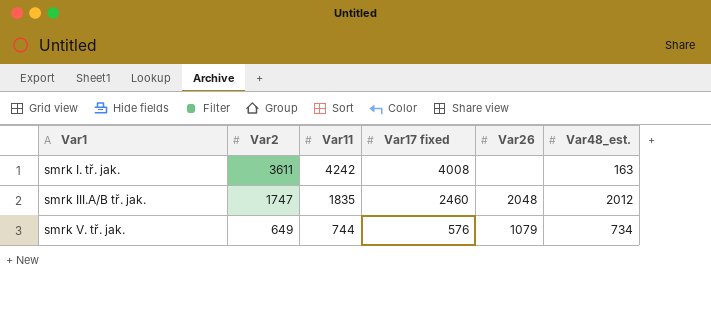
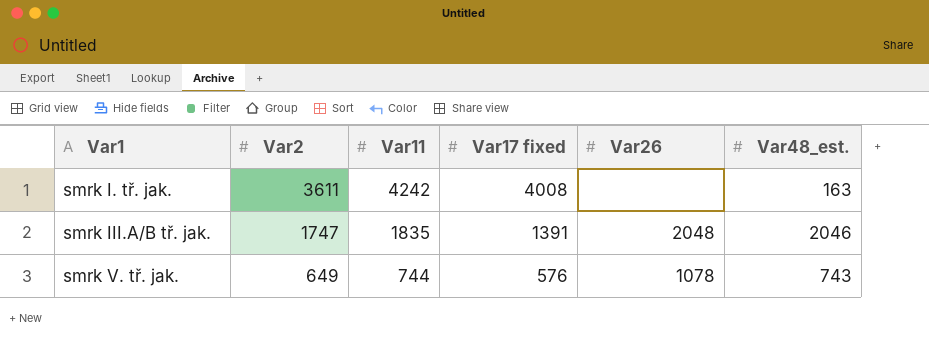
smrk III.A/B tř. jak. | Var17 fixed: 2460 -> 1391
smrk III.A/B tř. jak. | Var48_est.: 2012 -> 2046
smrk V. tř. jak. | Var26: 1079 -> 1078
smrk V. tř. jak. | Var48_est.: 734 -> 743

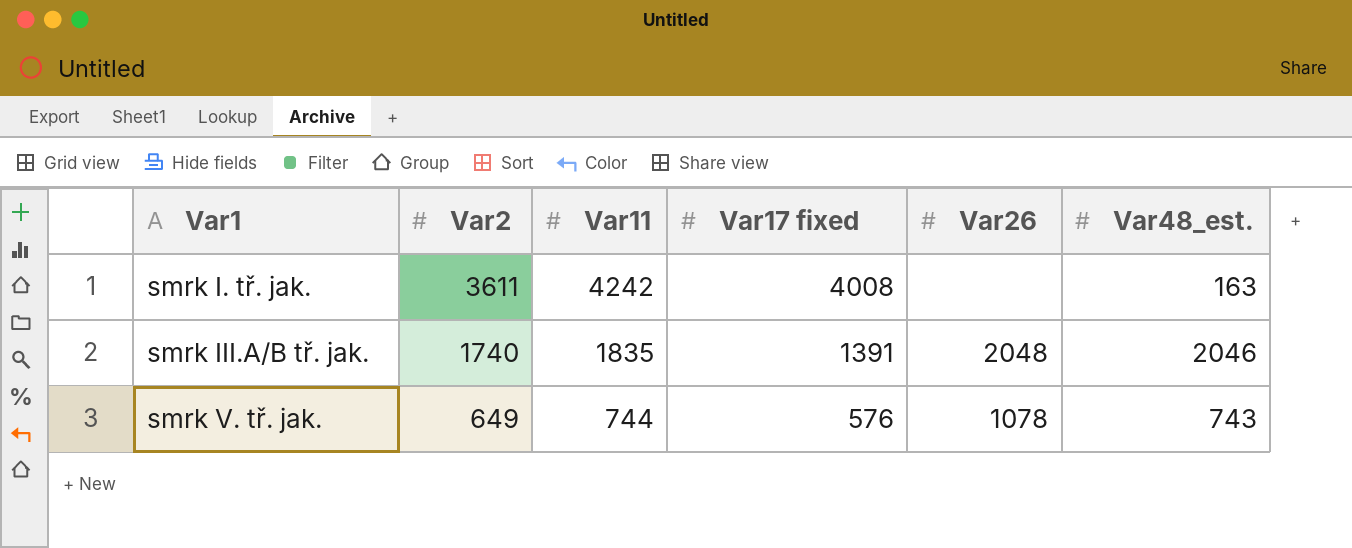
smrk III.A/B tř. jak. | Var2: 1747 -> 1740

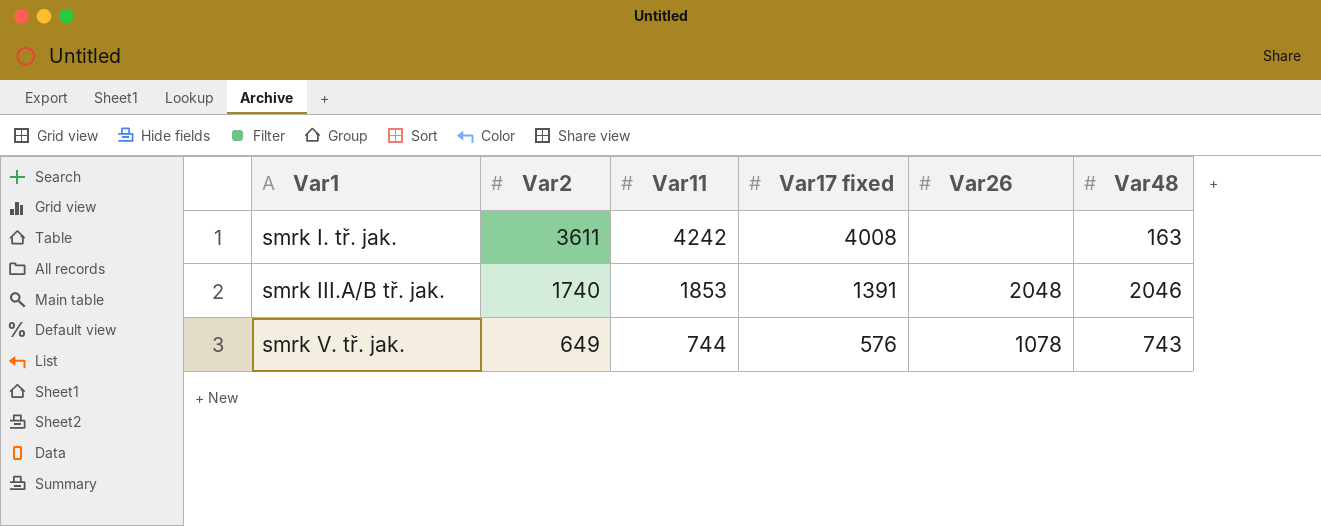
column name: Var48_est. -> Var48
smrk III.A/B tř. jak. | Var11: 1835 -> 1853

